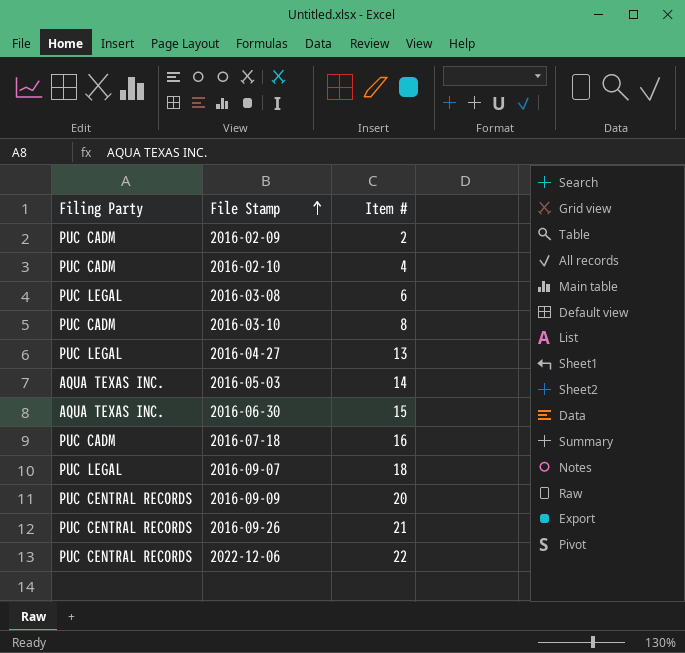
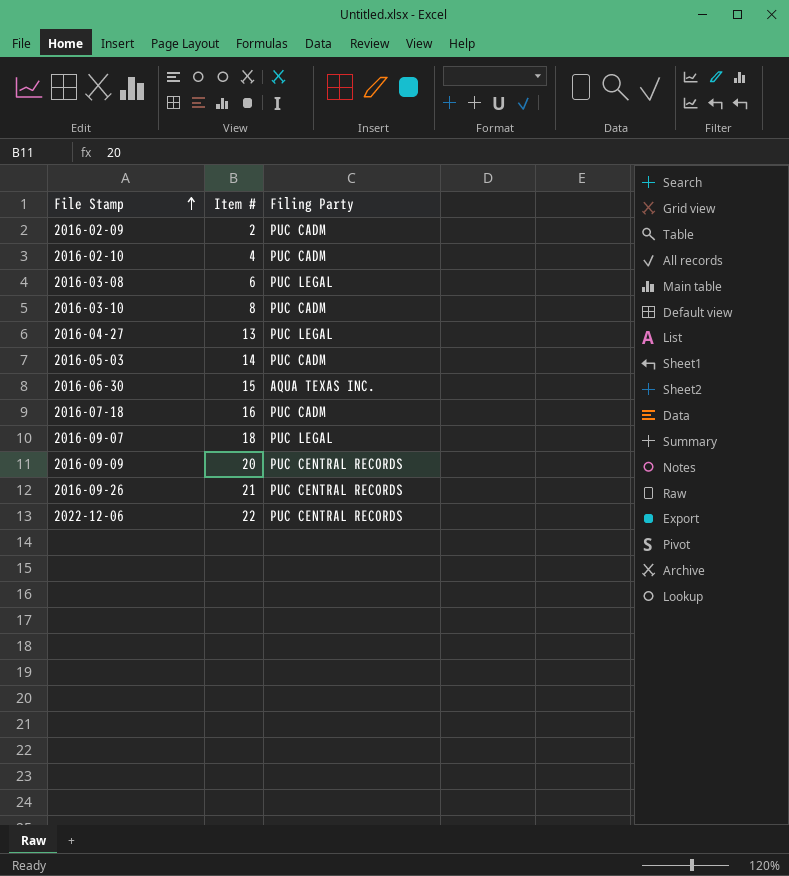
column Filing Party | position: 1 -> 3
2016-05-03 | Filing Party: AQUA TEXAS INC. -> PUC CADM

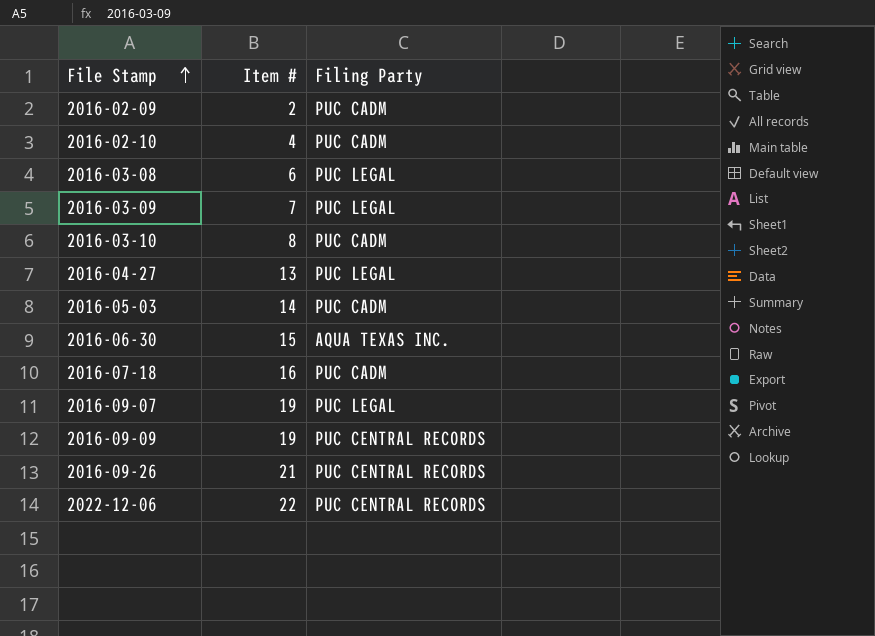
row 2016-03-09: none -> 7 | PUC LEGAL
2016-09-07 | Item #: 18 -> 19
2016-09-09 | Item #: 20 -> 19

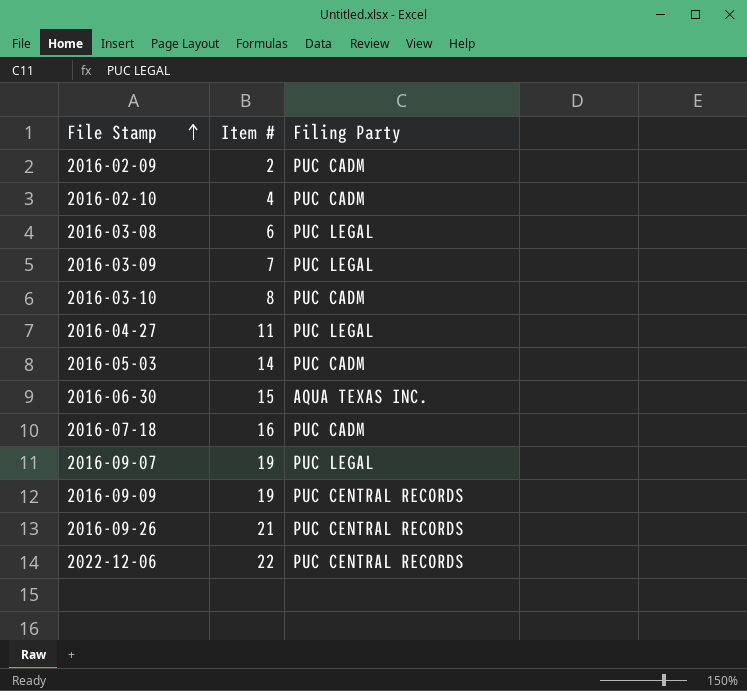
2016-04-27 | Item #: 13 -> 11

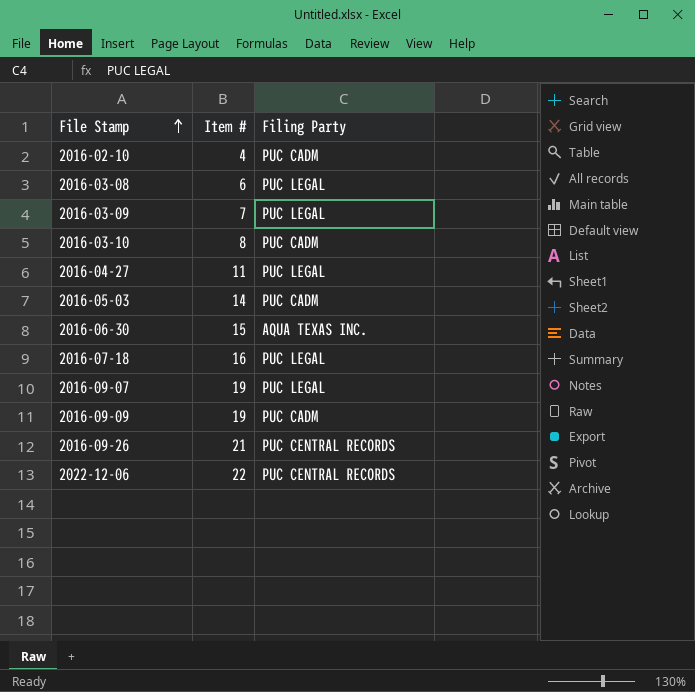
row 2016-02-09: 2 | PUC CADM -> none
2016-07-18 | Filing Party: PUC CADM -> PUC LEGAL
2016-09-09 | Filing Party: PUC CENTRAL RECORDS -> PUC CADM

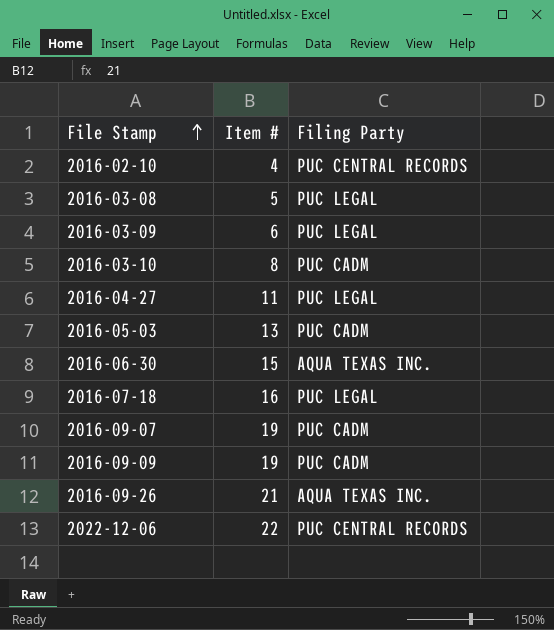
2016-02-10 | Filing Party: PUC CADM -> PUC CENTRAL RECORDS
2016-03-08 | Item #: 6 -> 5
2016-03-09 | Item #: 7 -> 6
2016-05-03 | Item #: 14 -> 13
2016-09-07 | Filing Party: PUC LEGAL -> PUC CADM
2016-09-26 | Filing Party: PUC CENTRAL RECORDS -> AQUA TEXAS INC.

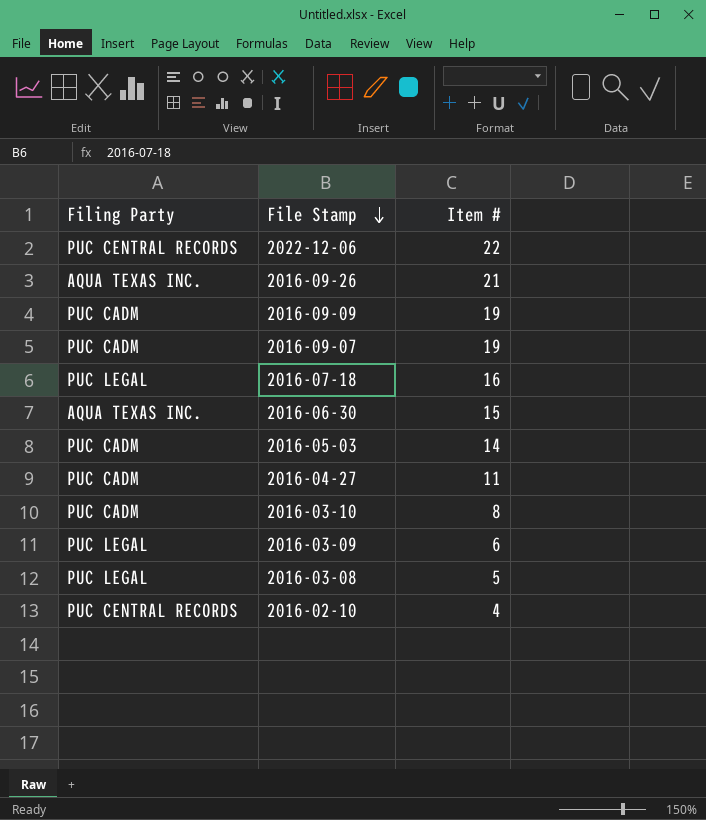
row order: File Stamp ascending -> File Stamp descending
column Filing Party | position: 3 -> 1
2016-05-03 | Item #: 13 -> 14
2016-04-27 | Filing Party: PUC LEGAL -> PUC CADM

